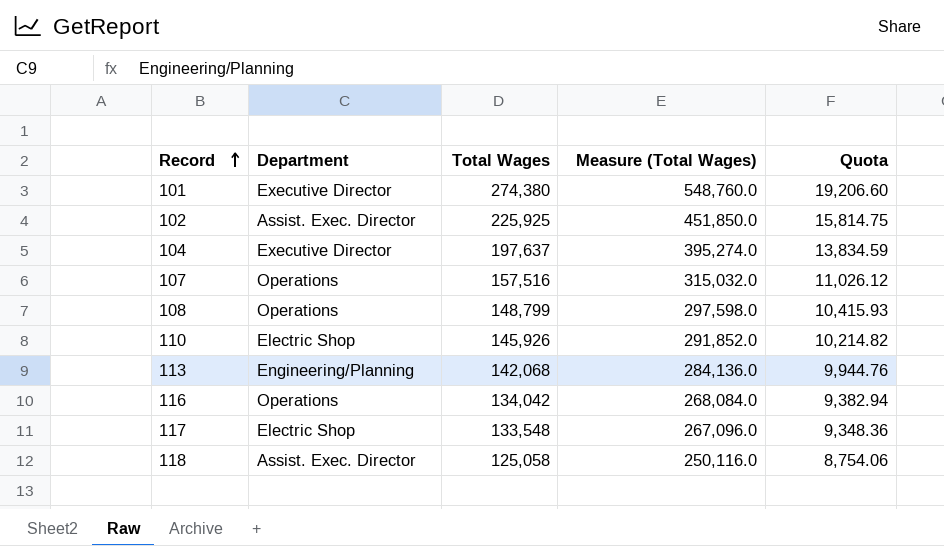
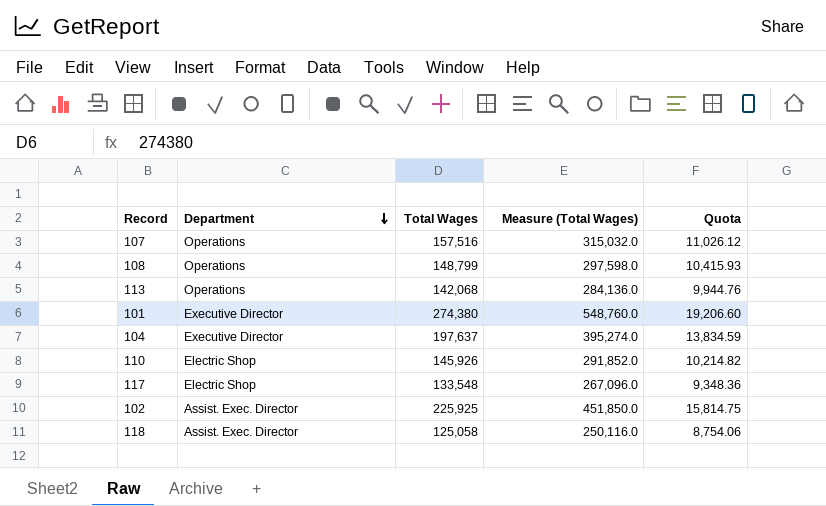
row order: Record ascending -> Department descending
row 116: Operations | 134,042 | 268,084.0 | 9,382.94 -> none
113 | Department: Engineering/Planning -> Operations

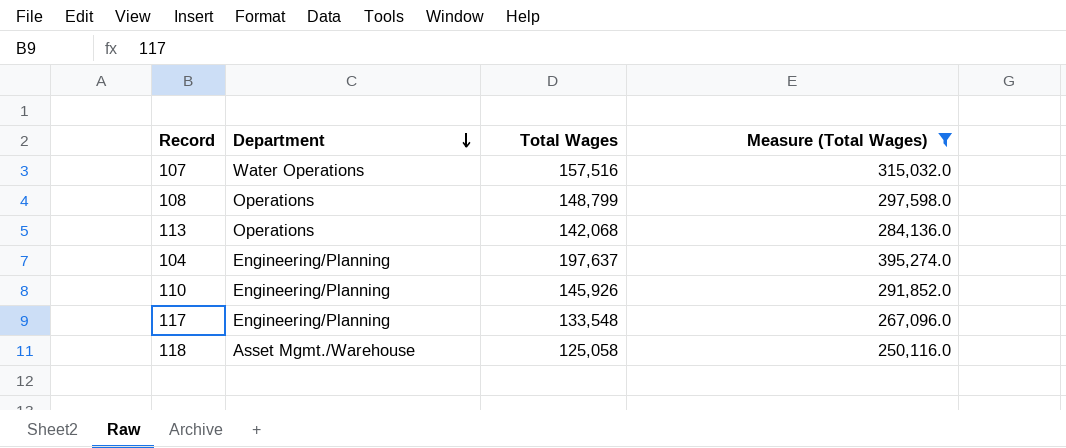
filter: none -> Measure (Total Wages) <= 395,274.0
column Quota | formula: [Total Wages] * 0.07 -> none
107 | Department: Operations -> Water Operations
104 | Department: Executive Director -> Engineering/Planning
110 | Department: Electric Shop -> Engineering/Planning
117 | Department: Electric Shop -> Engineering/Planning
118 | Department: Assist. Exec. Director -> Asset Mgmt./Warehouse

